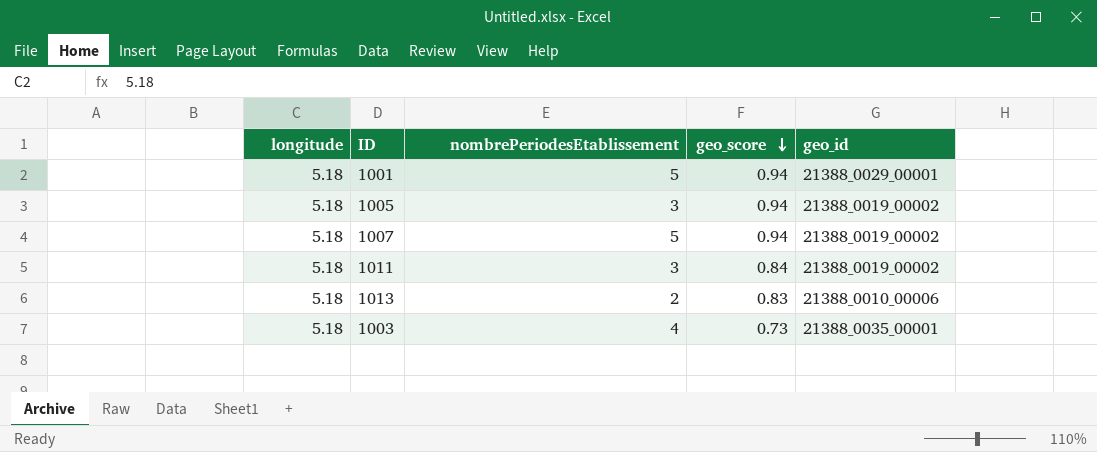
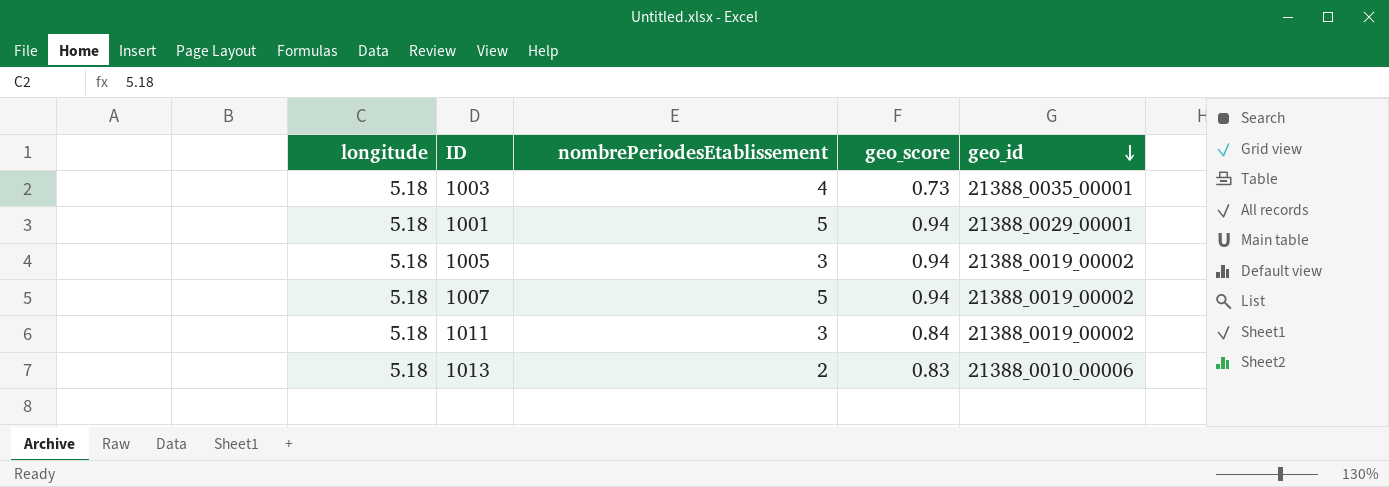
row order: geo_score descending -> geo_id descending

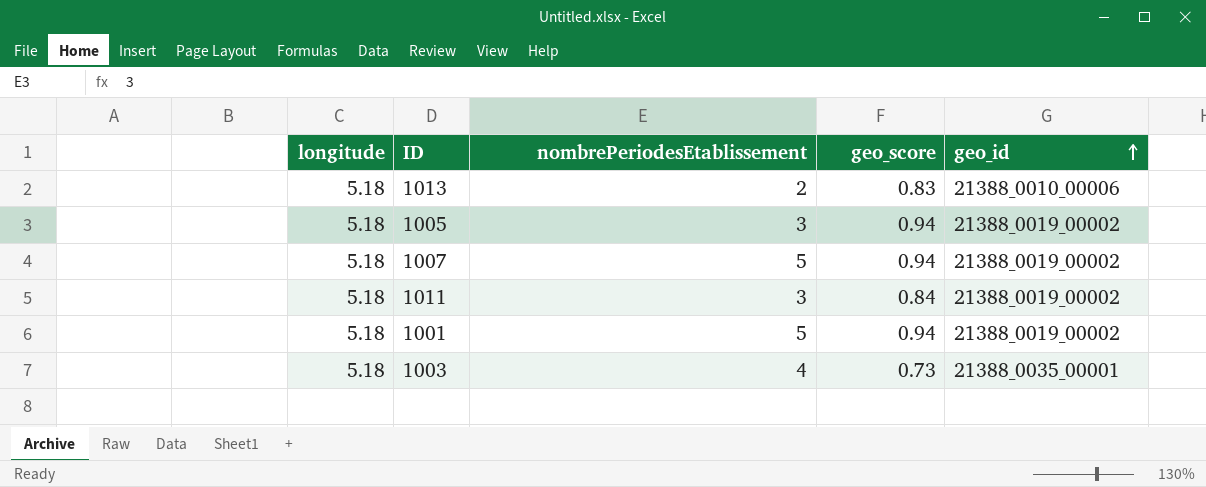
row order: geo_id descending -> geo_id ascending
1001 | geo_id: 21388_0029_00001 -> 21388_0019_00002

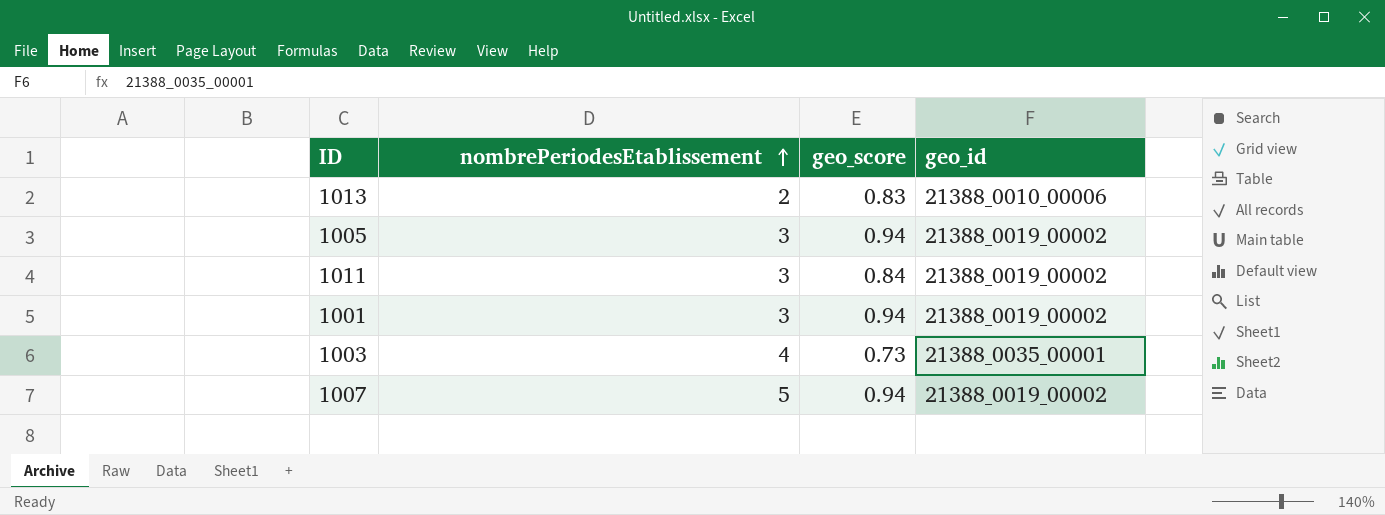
row order: geo_id ascending -> nombrePeriodesEtablissement ascending
column longitude | position: 1 -> none
1001 | nombrePeriodesEtablissement: 5 -> 3

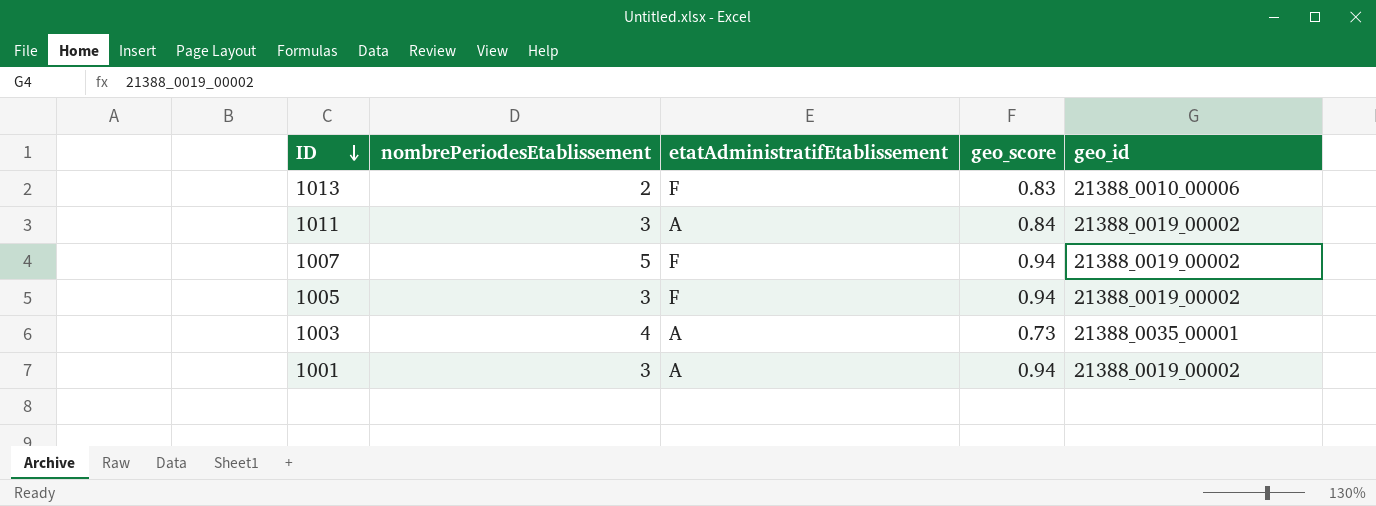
row order: nombrePeriodesEtablissement ascending -> ID descending
column etatAdministratifEtablissement | position: none -> 3

